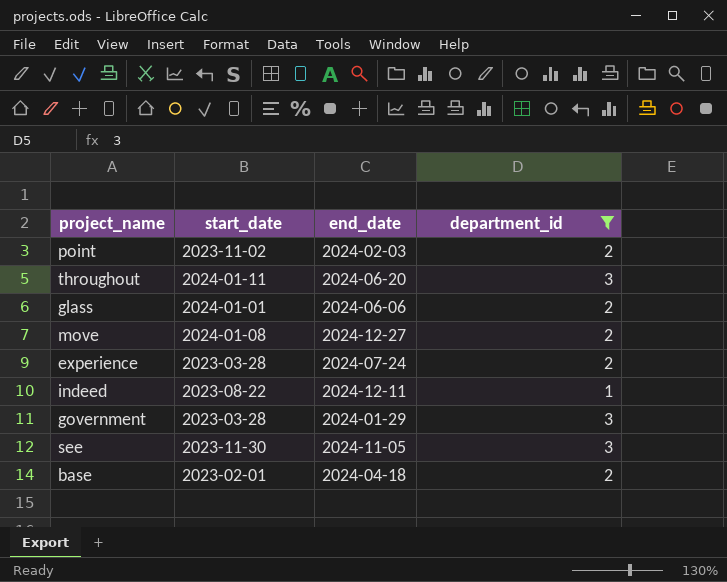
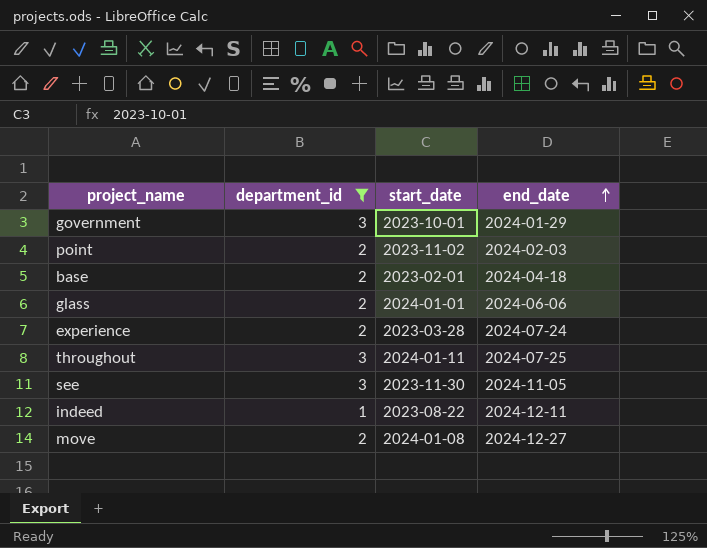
row order: none -> end_date ascending
column department_id | position: 4 -> 2
government | start_date: 2023-03-28 -> 2023-10-01
throughout | end_date: 2024-06-20 -> 2024-07-25

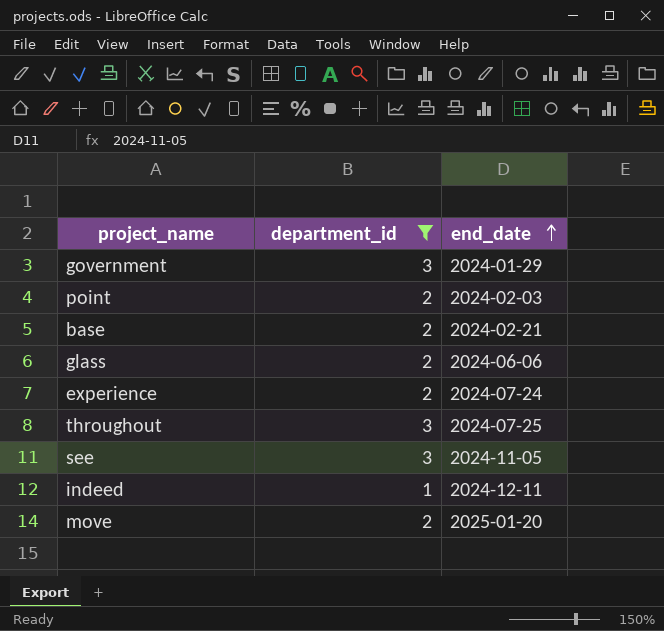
column start_date | position: 3 -> none
base | end_date: 2024-04-18 -> 2024-02-21
move | end_date: 2024-12-27 -> 2025-01-20

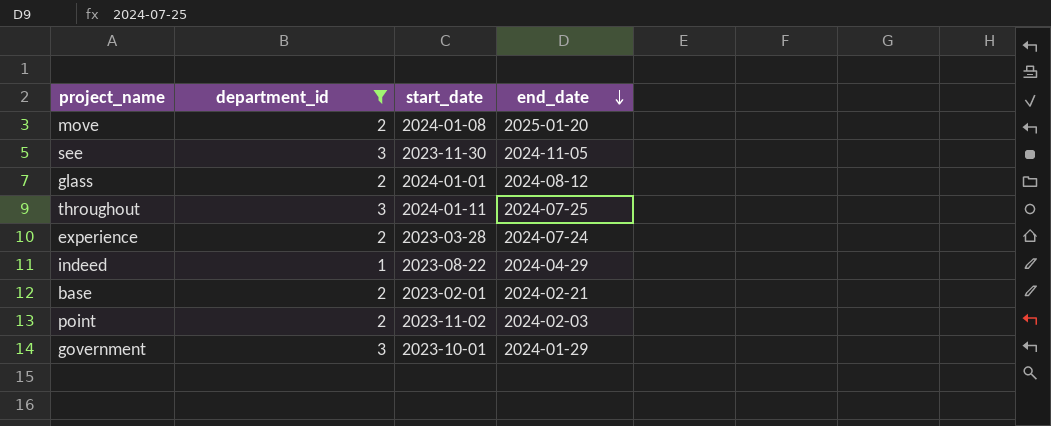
row order: end_date ascending -> end_date descending
column start_date | position: none -> 3
glass | end_date: 2024-06-06 -> 2024-08-12
indeed | end_date: 2024-12-11 -> 2024-04-29

